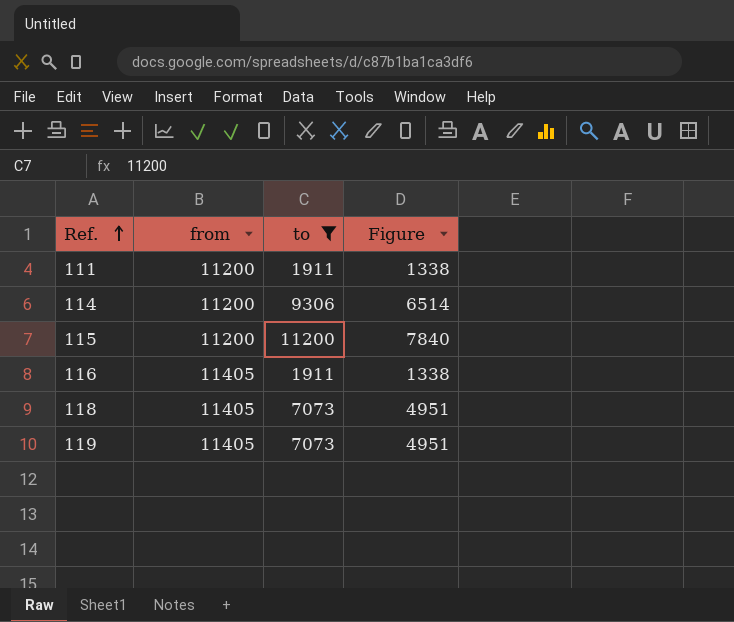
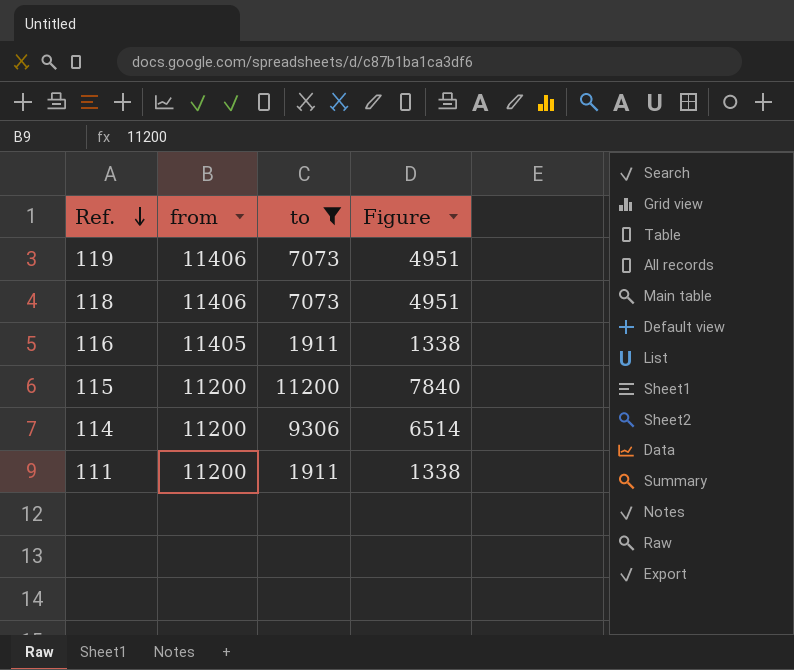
row order: Ref. ascending -> Ref. descending
119 | from: 11405 -> 11406
118 | from: 11405 -> 11406

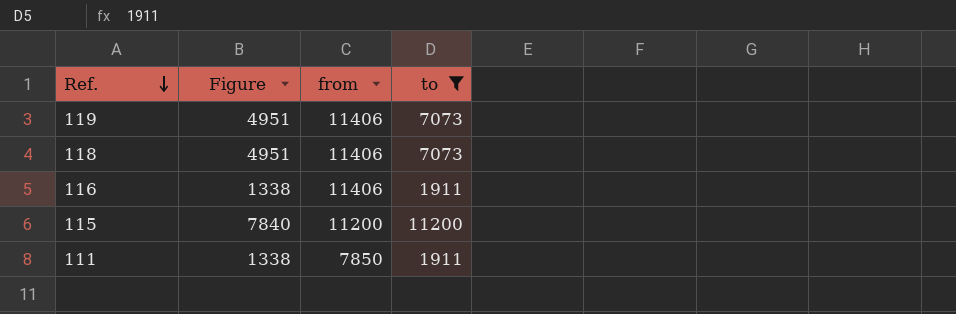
column Figure | position: 4 -> 2
row 114: 11200 | 9306 | 6514 -> none
116 | from: 11405 -> 11406
111 | from: 11200 -> 7850

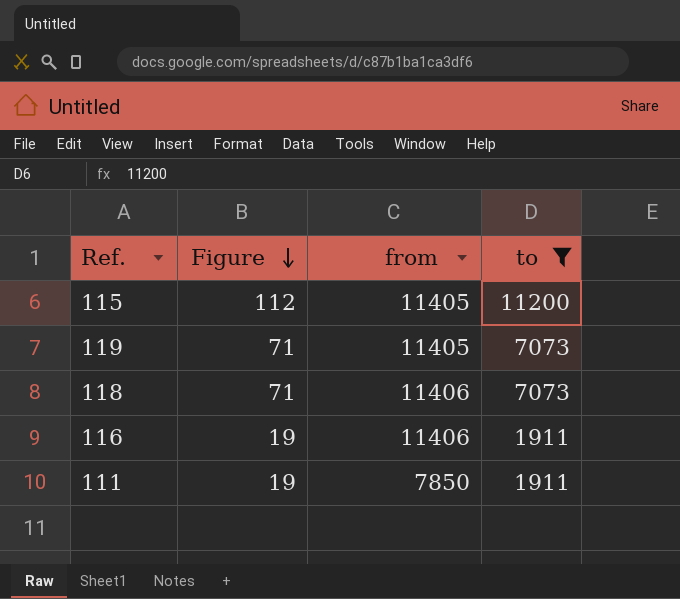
row order: Ref. descending -> Figure descending
column Figure | formula: [to] * 0.7 -> [to] * 0.01
115 | from: 11200 -> 11405
119 | from: 11406 -> 11405

